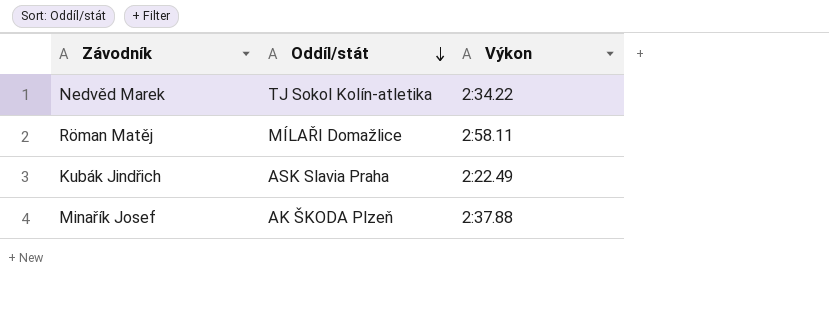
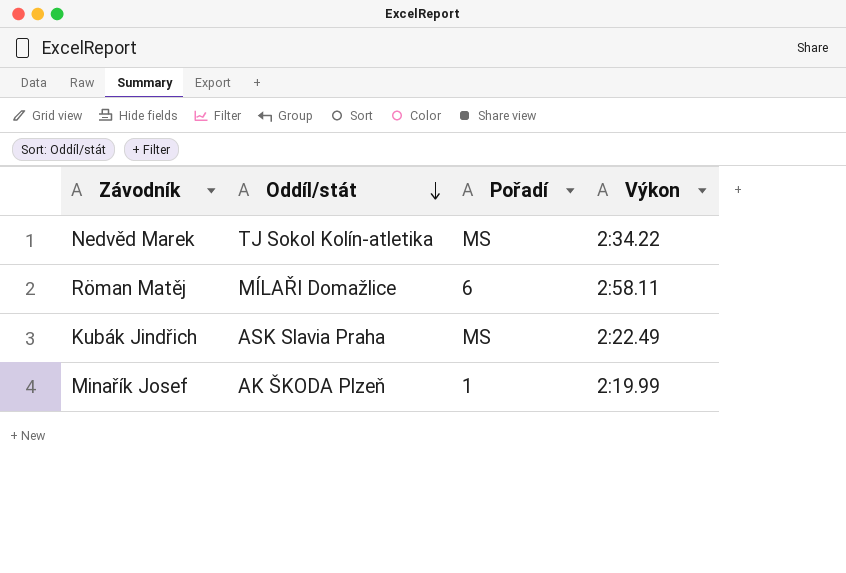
column Pořadí | position: none -> 3
Minařík Josef | Výkon: 2:37.88 -> 2:19.99

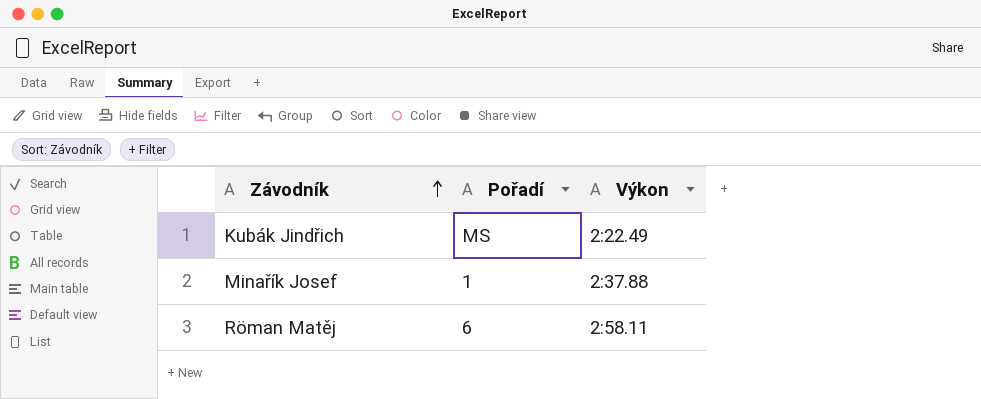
row order: Oddíl/stát descending -> Závodník ascending
column Oddíl/stát | position: 2 -> none
row Nedvěd Marek: TJ Sokol Kolín-atletika | MS | 2:34.22 -> none
Minařík Josef | Výkon: 2:19.99 -> 2:37.88

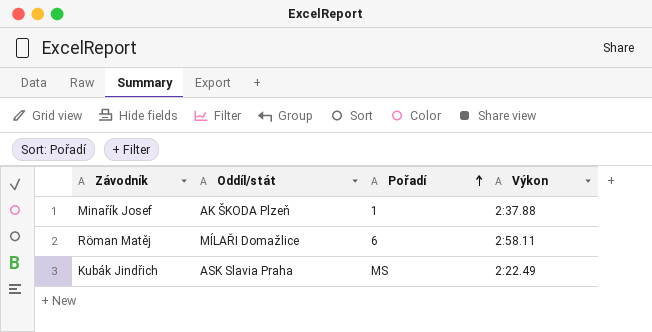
row order: Závodník ascending -> Pořadí ascending
column Oddíl/stát | position: none -> 2

